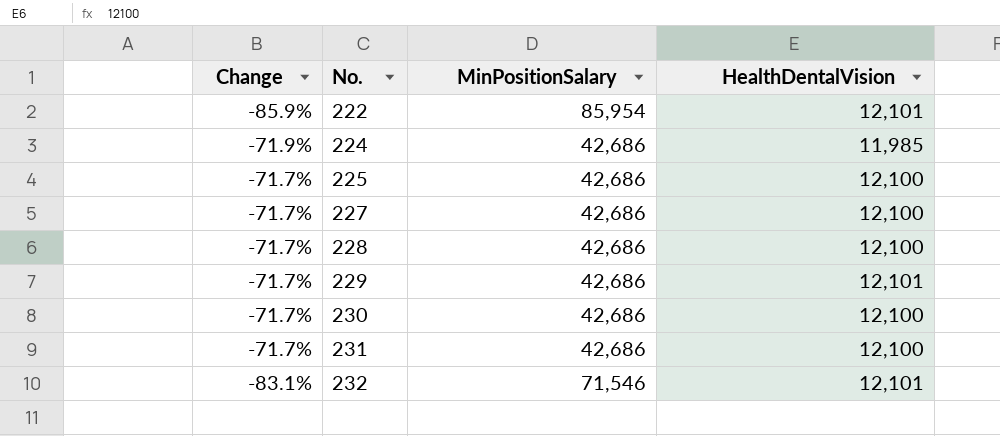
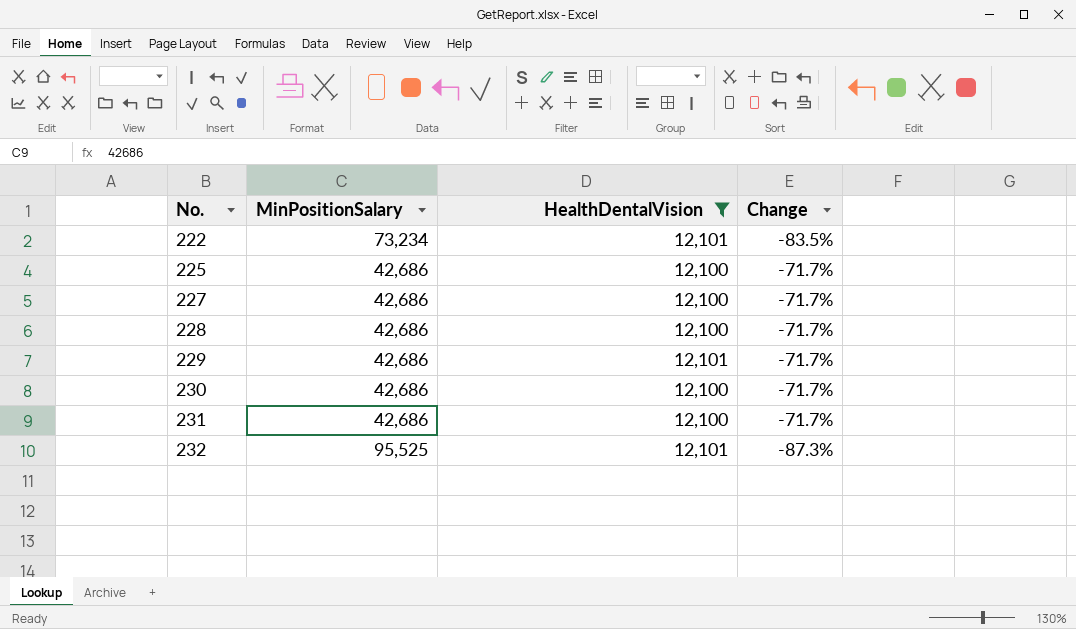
filter: none -> HealthDentalVision != 11,985
column Change | position: 1 -> 4
222 | MinPositionSalary: 85,954 -> 73,234
222 | Change: -85.9% -> -83.5%
232 | MinPositionSalary: 71,546 -> 95,525
232 | Change: -83.1% -> -87.3%

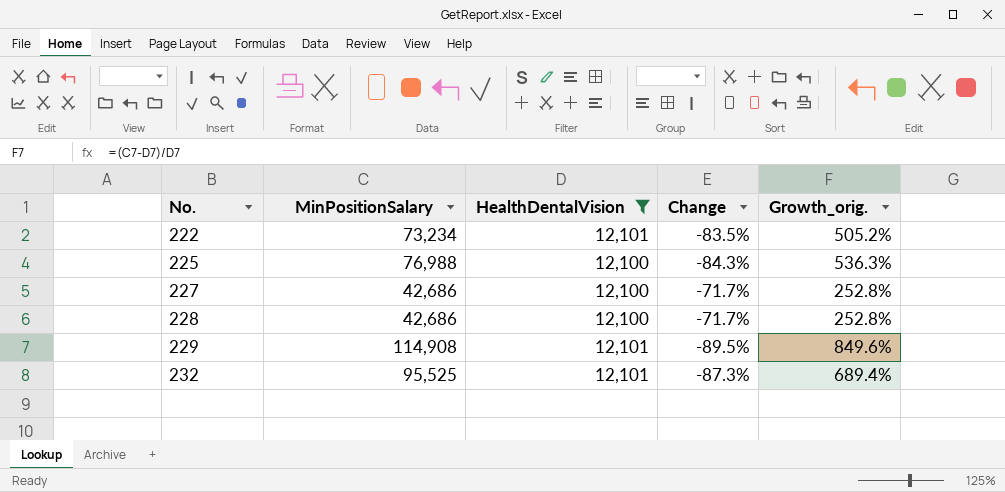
column Growth_orig. | formula: none -> ([MinPositionSalary] - [HealthDentalVision]) / [HealthDentalVision]
row 230: 42,686 | 12,100 | -71.7% -> none
row 231: 42,686 | 12,100 | -71.7% -> none
225 | MinPositionSalary: 42,686 -> 76,988
225 | Change: -71.7% -> -84.3%
229 | MinPositionSalary: 42,686 -> 114,908
229 | Change: -71.7% -> -89.5%

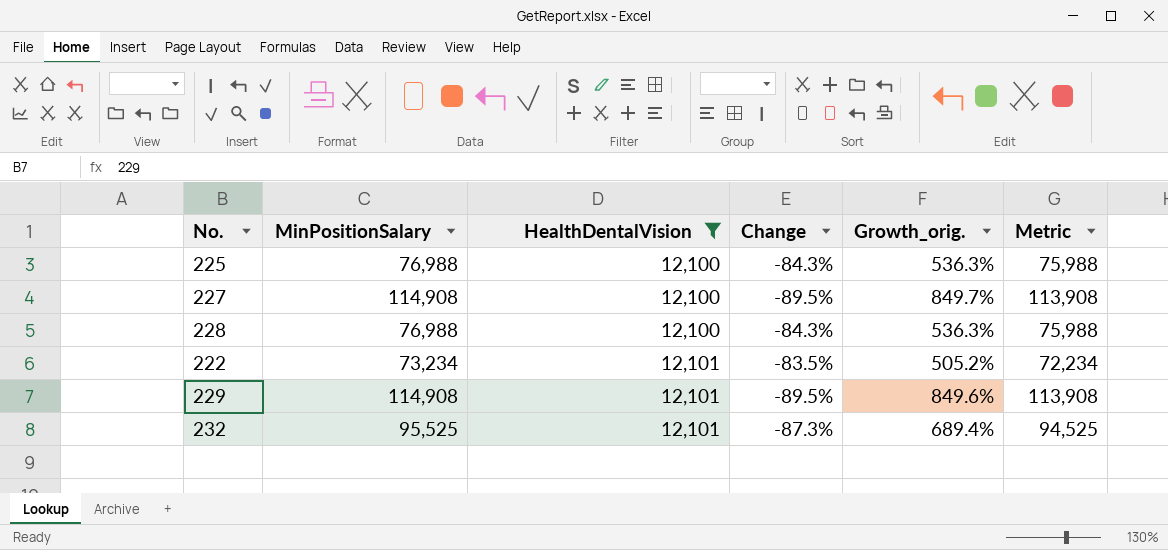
row order: No. ascending -> HealthDentalVision ascending
column Metric | formula: none -> [MinPositionSalary] - 1000
227 | MinPositionSalary: 42,686 -> 114,908
227 | Change: -71.7% -> -89.5%
227 | Growth_orig.: 252.8% -> 849.7%
228 | MinPositionSalary: 42,686 -> 76,988
228 | Change: -71.7% -> -84.3%
228 | Growth_orig.: 252.8% -> 536.3%

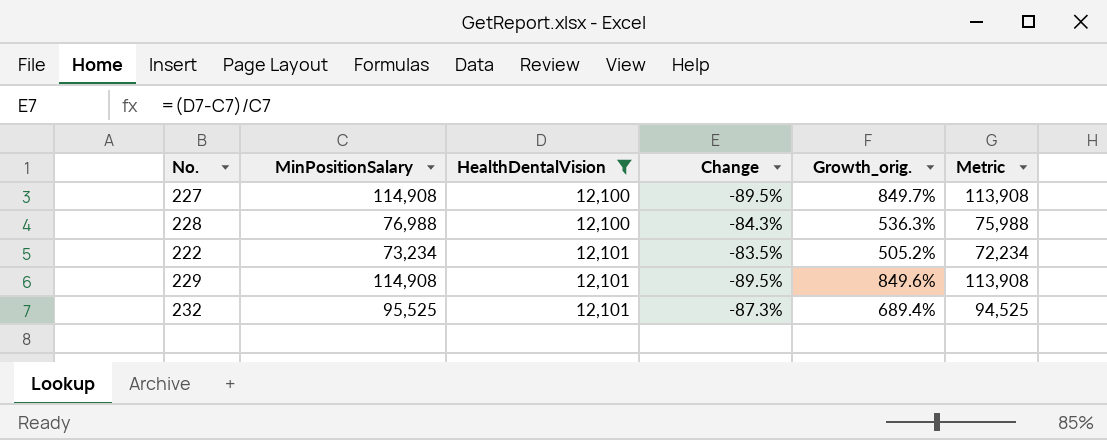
row 225: 76,988 | 12,100 | -84.3% | 536.3% | 75,988 -> none

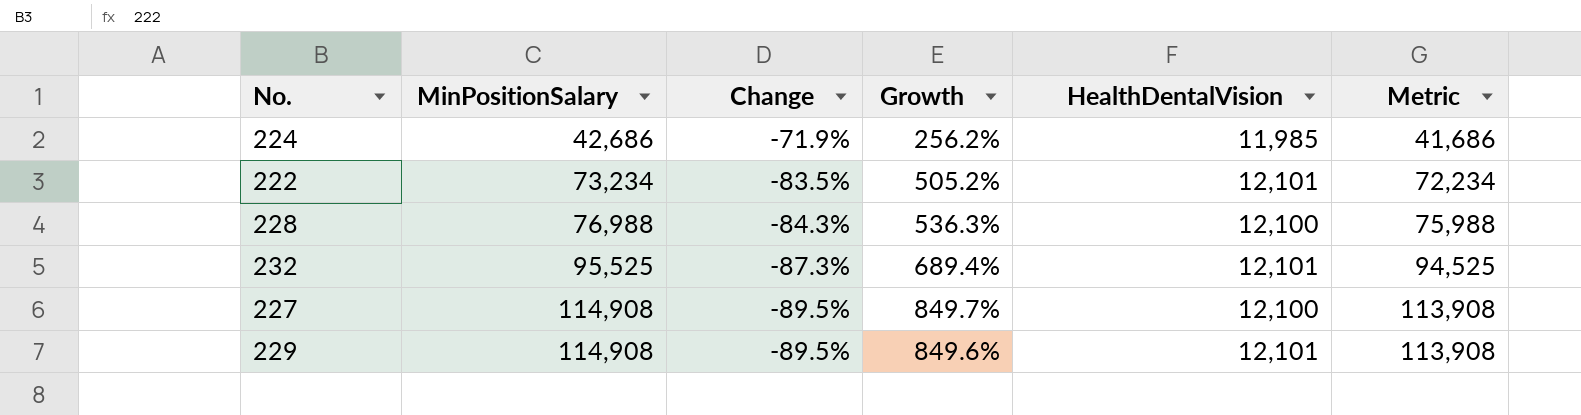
filter: HealthDentalVision != 11,985 -> none
row order: HealthDentalVision ascending -> MinPositionSalary ascending
column name: Growth_orig. -> Growth
column HealthDentalVision | position: 3 -> 5

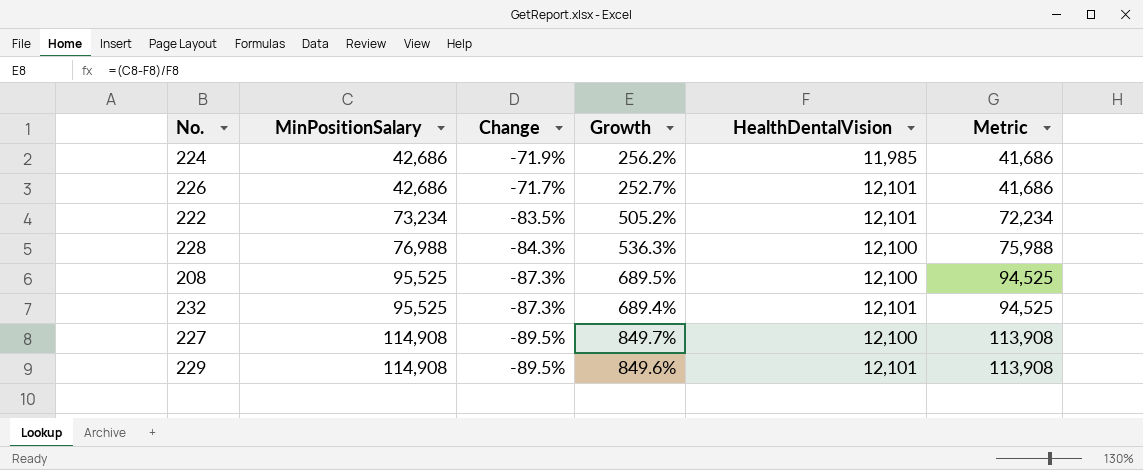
row 226: none -> 42,686 | -71.7% | 252.7% | 12,101 | 41,686
row 208: none -> 95,525 | -87.3% | 689.5% | 12,100 | 94,525

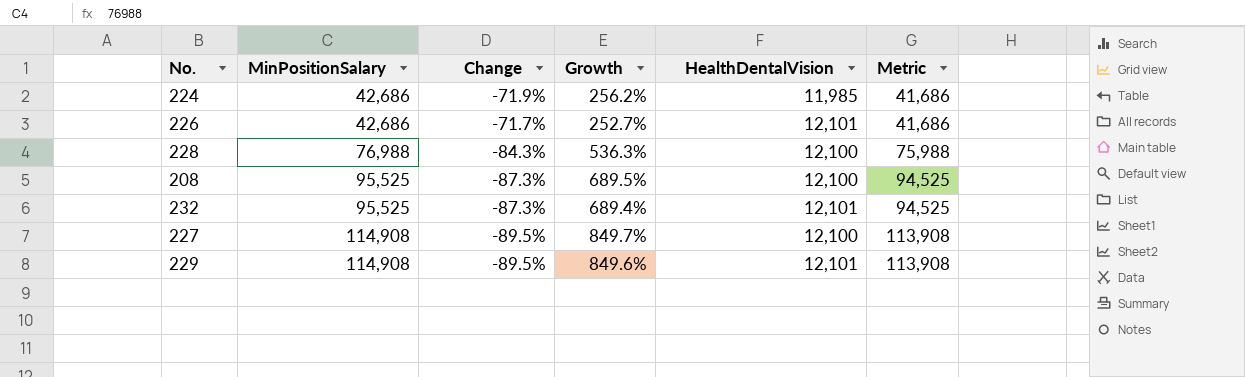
row 222: 73,234 | -83.5% | 505.2% | 12,101 | 72,234 -> none

